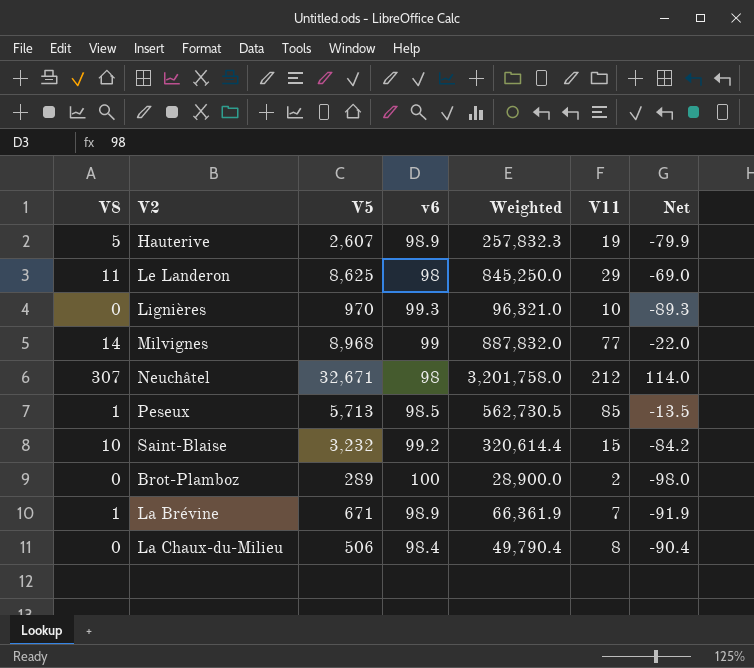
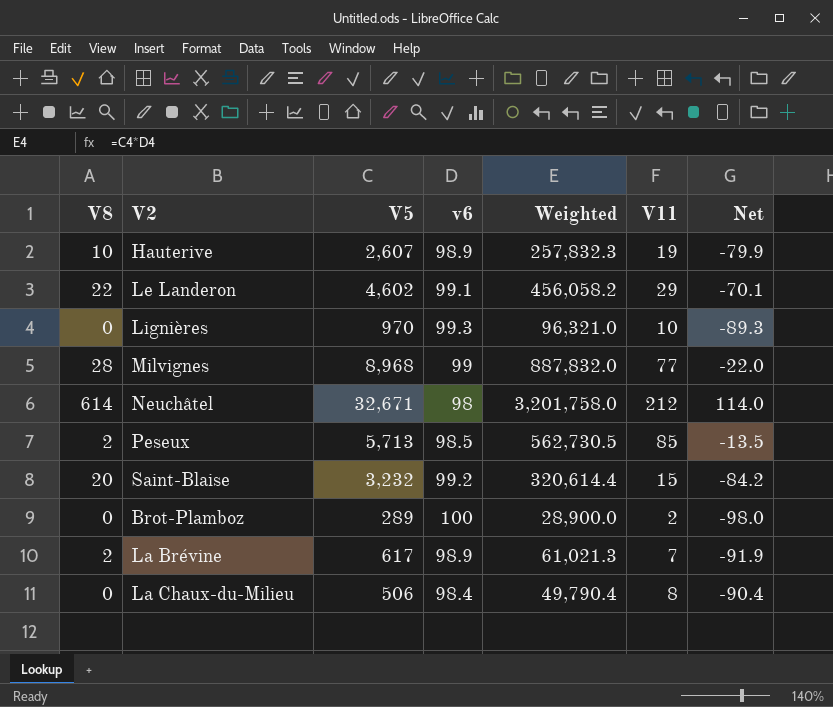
Hauterive | V8: 5 -> 10
Le Landeron | V8: 11 -> 22
Le Landeron | V5: 8,625 -> 4,602
Le Landeron | v6: 98 -> 99.1
Le Landeron | Weighted: 845,250.0 -> 456,058.2
Le Landeron | Net: -69.0 -> -70.1
Milvignes | V8: 14 -> 28
Neuchâtel | V8: 307 -> 614
Peseux | V8: 1 -> 2
Saint-Blaise | V8: 10 -> 20
La Brévine | V8: 1 -> 2
La Brévine | V5: 671 -> 617
La Brévine | Weighted: 66,361.9 -> 61,021.3

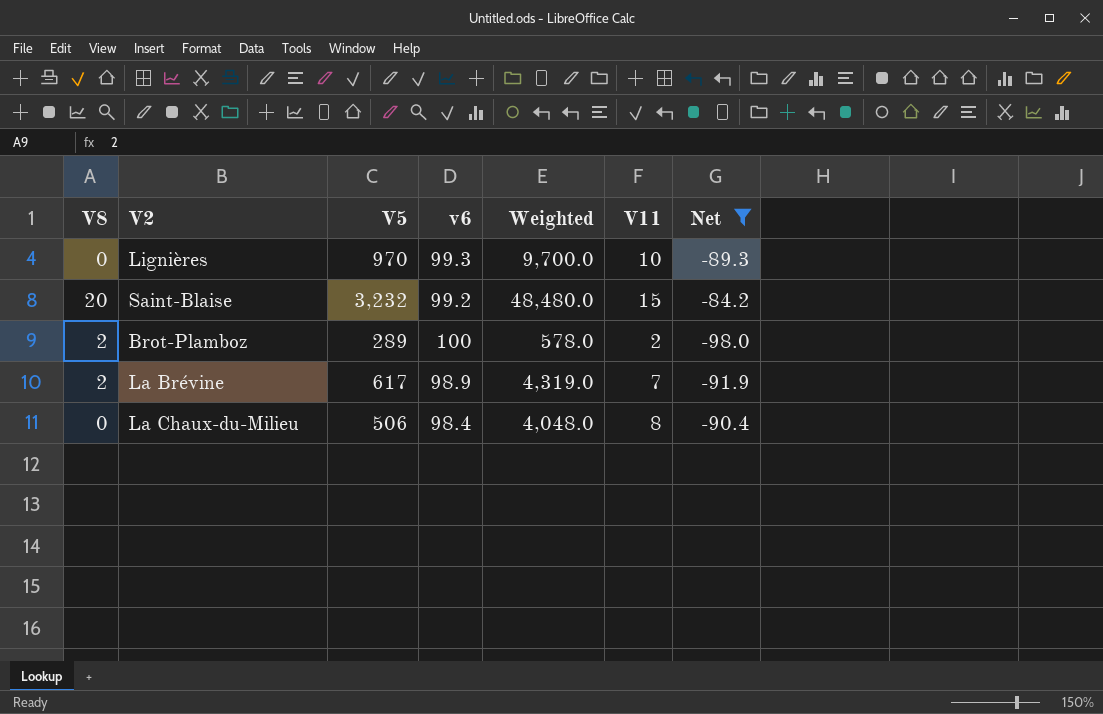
filter: none -> Net <= -84.2
column Weighted | formula: [V5] * [v6] -> [V5] * [V11]
Brot-Plamboz | V8: 0 -> 2

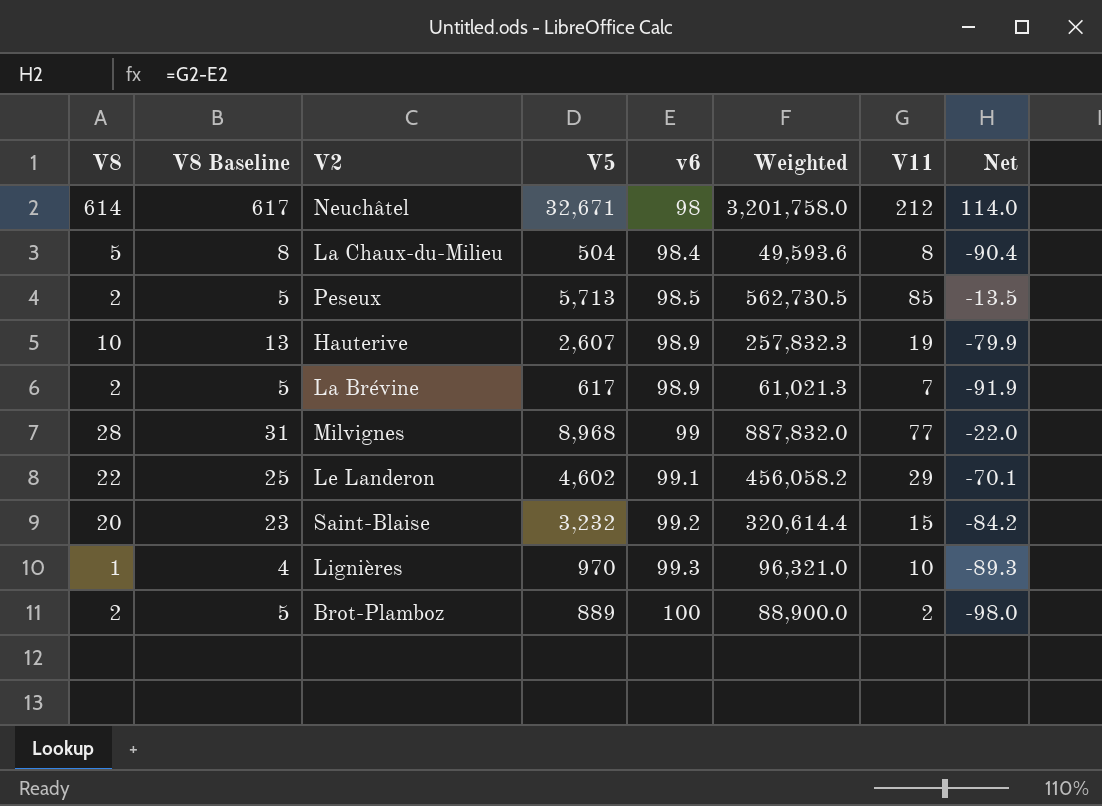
filter: Net <= -84.2 -> none
row order: none -> v6 ascending
column V8 Baseline | formula: none -> [V8] + 3
column Weighted | formula: [V5] * [V11] -> [V5] * [v6]
La Chaux-du-Milieu | V8: 0 -> 5
La Chaux-du-Milieu | V5: 506 -> 504
Lignières | V8: 0 -> 1
Brot-Plamboz | V5: 289 -> 889

